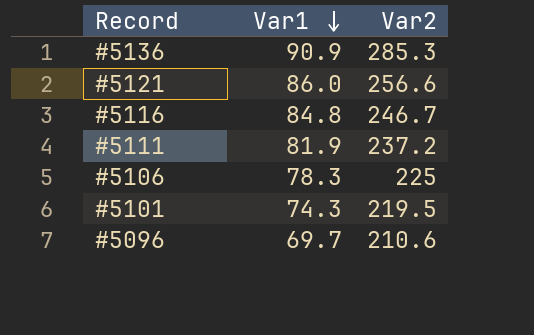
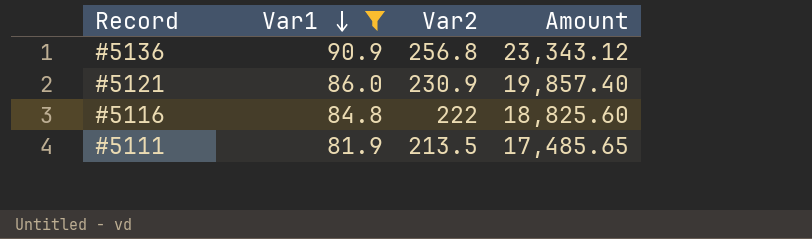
filter: none -> Var1 >= 81.9
column Amount | formula: none -> [Var1] * [Var2]
#5136 | Var2: 285.3 -> 256.8
#5121 | Var2: 256.6 -> 230.9
#5116 | Var2: 246.7 -> 222
#5111 | Var2: 237.2 -> 213.5

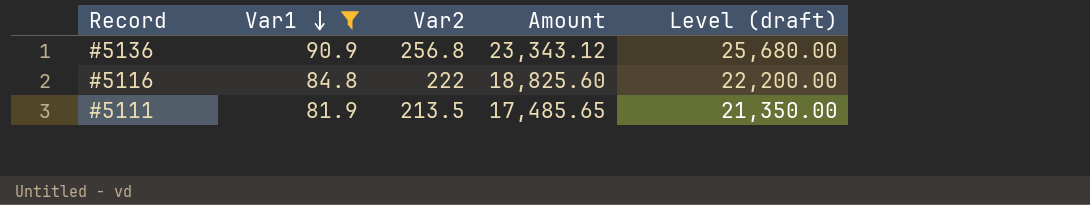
column Level (draft) | formula: none -> [Var2] * 100
row #5121: 86.0 | 230.9 | 19,857.40 -> none

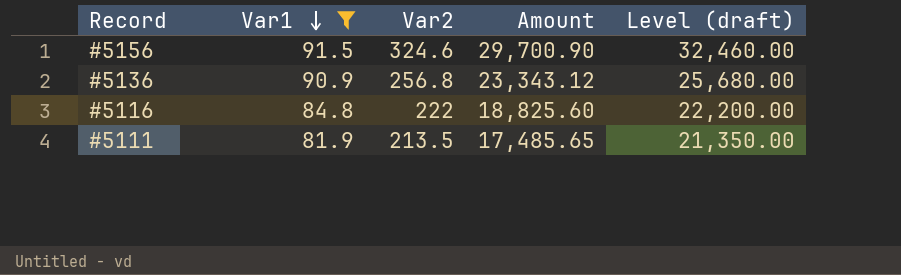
row #5156: none -> 91.5 | 324.6 | 29,700.90 | 32,460.00

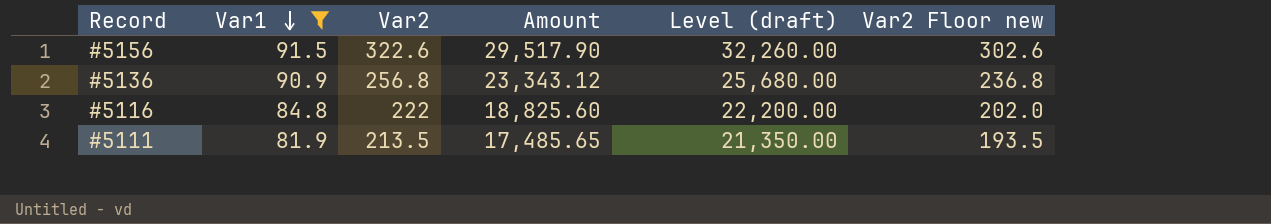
column Var2 Floor new | formula: none -> [Var2] - 20
#5156 | Var2: 324.6 -> 322.6
#5156 | Amount: 29,700.90 -> 29,517.90
#5156 | Level (draft): 32,460.00 -> 32,260.00

